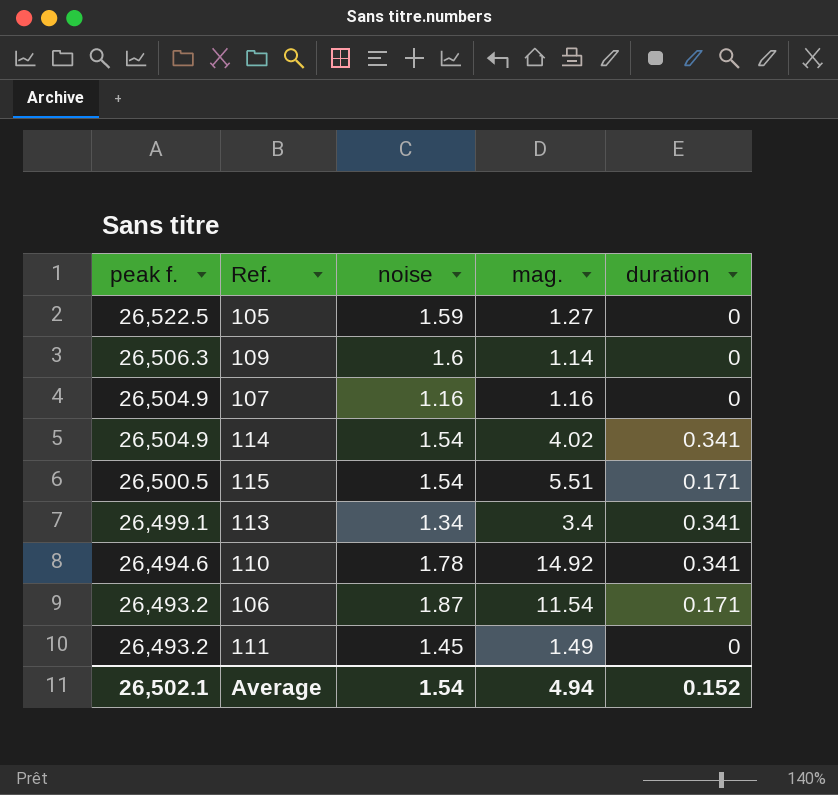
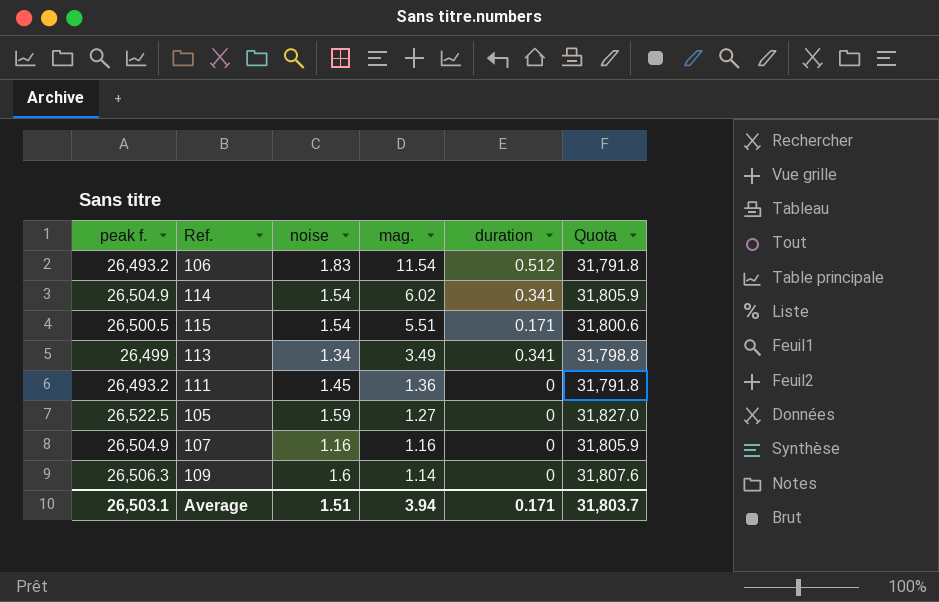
row order: peak f. descending -> mag. descending
column Quota | formula: none -> [peak f.] * 1.2
row 110: 26,494.6 | 1.78 | 14.92 | 0.341 -> none
106 | noise: 1.87 -> 1.83
106 | duration: 0.171 -> 0.512
114 | mag.: 4.02 -> 6.02
113 | peak f.: 26,499.1 -> 26,499
113 | mag.: 3.4 -> 3.49
111 | mag.: 1.49 -> 1.36
Average | peak f.: 26,502.1 -> 26,503.1
Average | noise: 1.54 -> 1.51
Average | mag.: 4.94 -> 3.94
Average | duration: 0.152 -> 0.171

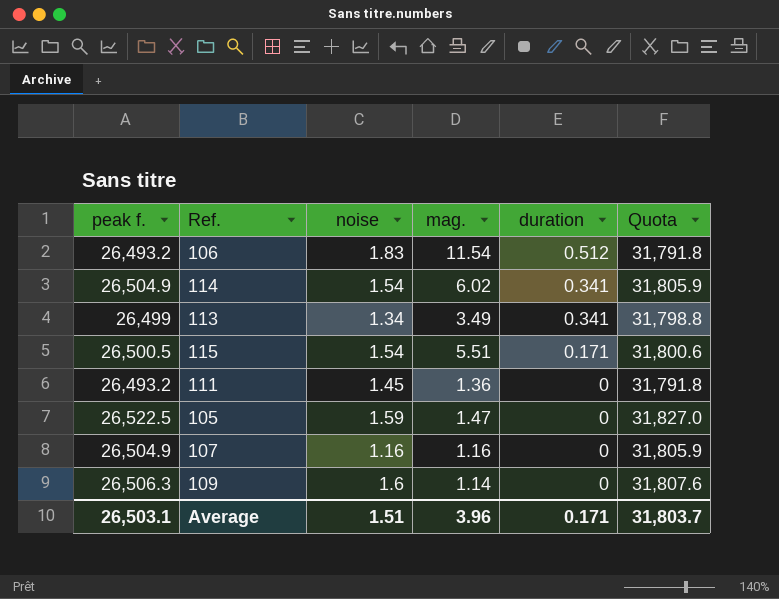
row order: mag. descending -> duration descending
105 | mag.: 1.27 -> 1.47
Average | mag.: 3.94 -> 3.96

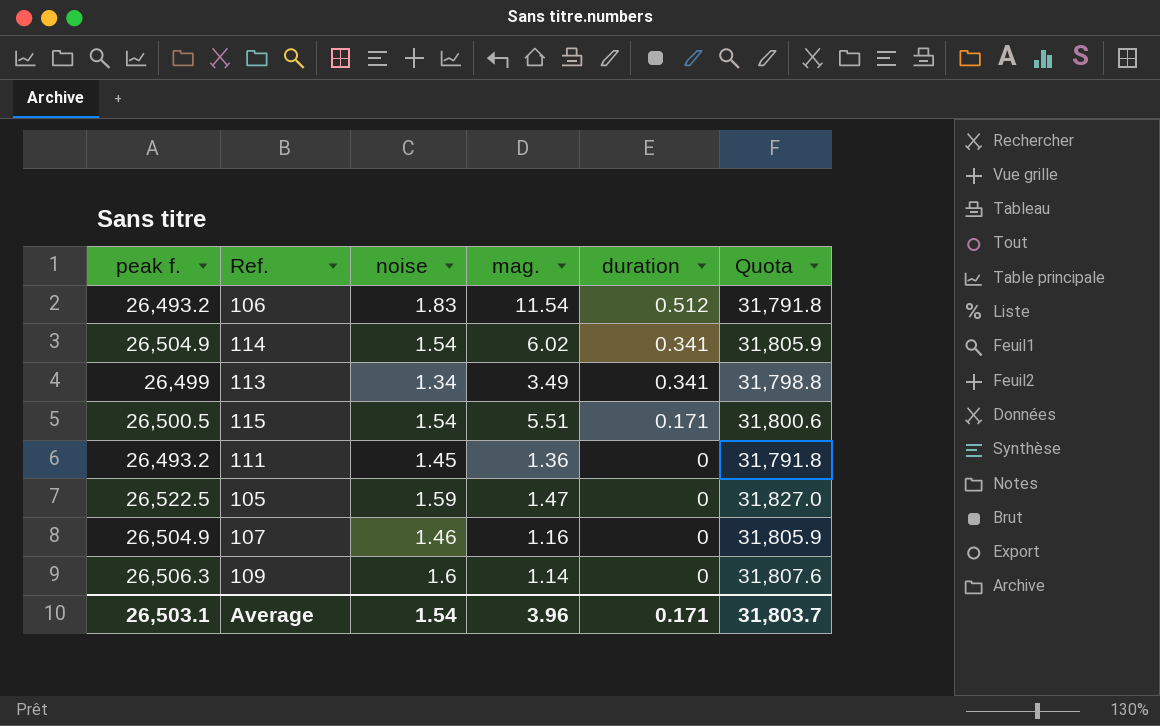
107 | noise: 1.16 -> 1.46
Average | noise: 1.51 -> 1.54

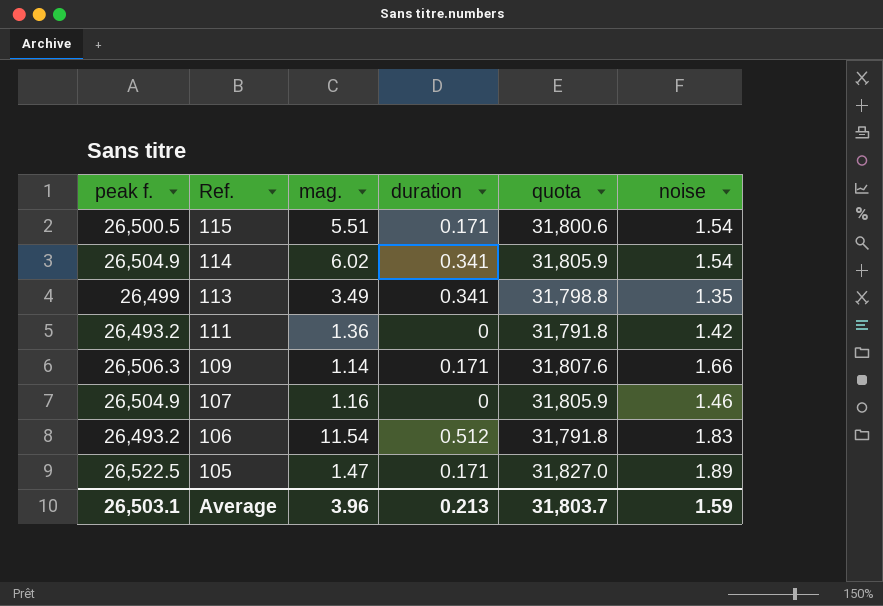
row order: duration descending -> Ref. descending
column name: Quota -> quota
column noise | position: 3 -> 6
113 | noise: 1.34 -> 1.35
111 | noise: 1.45 -> 1.42
109 | duration: 0 -> 0.171
109 | noise: 1.6 -> 1.66
105 | duration: 0 -> 0.171
105 | noise: 1.59 -> 1.89
Average | duration: 0.171 -> 0.213
Average | noise: 1.54 -> 1.59

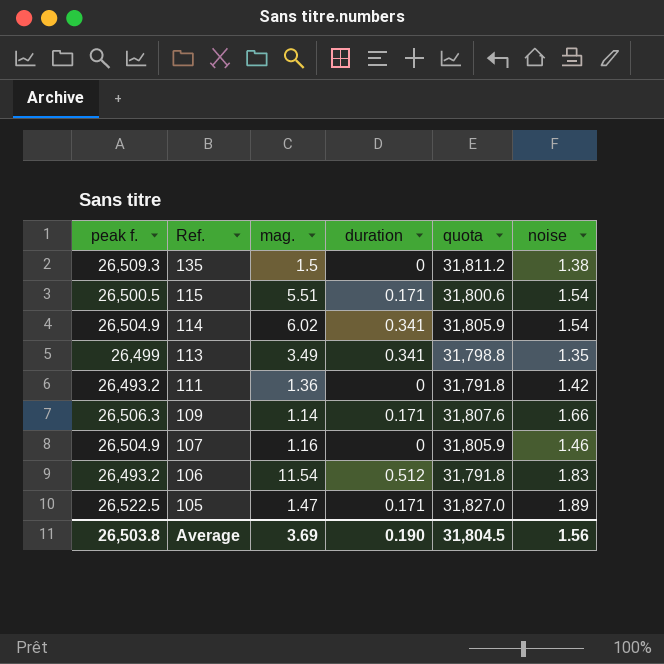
row 135: none -> 26,509.3 | 1.5 | 0 | 31,811.2 | 1.38
Average | peak f.: 26,503.1 -> 26,503.8
Average | mag.: 3.96 -> 3.69
Average | duration: 0.213 -> 0.190
Average | quota: 31,803.7 -> 31,804.5
Average | noise: 1.59 -> 1.56

